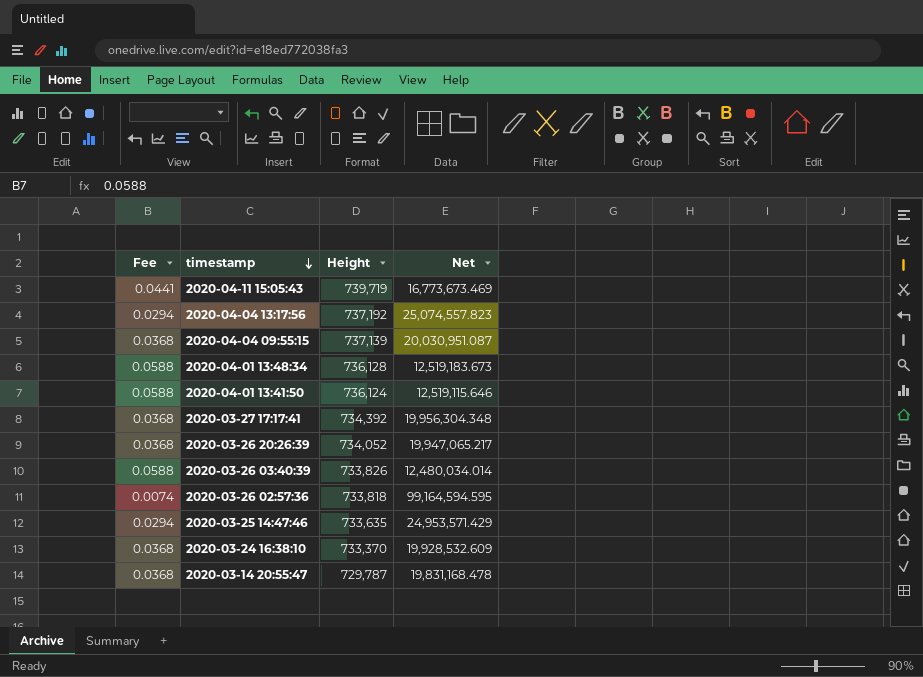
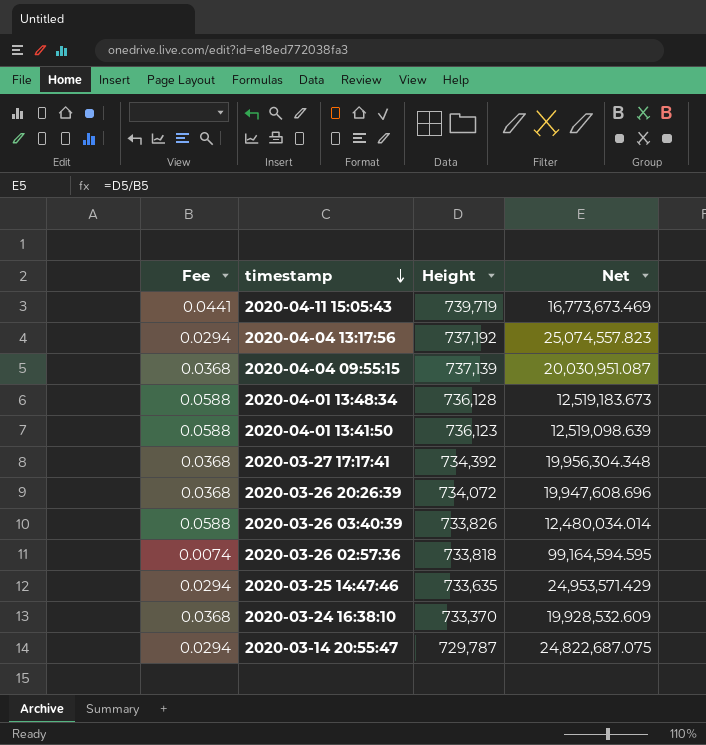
2020-04-01 13:41:50 | Height: 736,124 -> 736,123
2020-04-01 13:41:50 | Net: 12,519,115.646 -> 12,519,098.639
2020-03-26 20:26:39 | Height: 734,052 -> 734,072
2020-03-26 20:26:39 | Net: 19,947,065.217 -> 19,947,608.696
2020-03-14 20:55:47 | Fee: 0.0368 -> 0.0294
2020-03-14 20:55:47 | Net: 19,831,168.478 -> 24,822,687.075

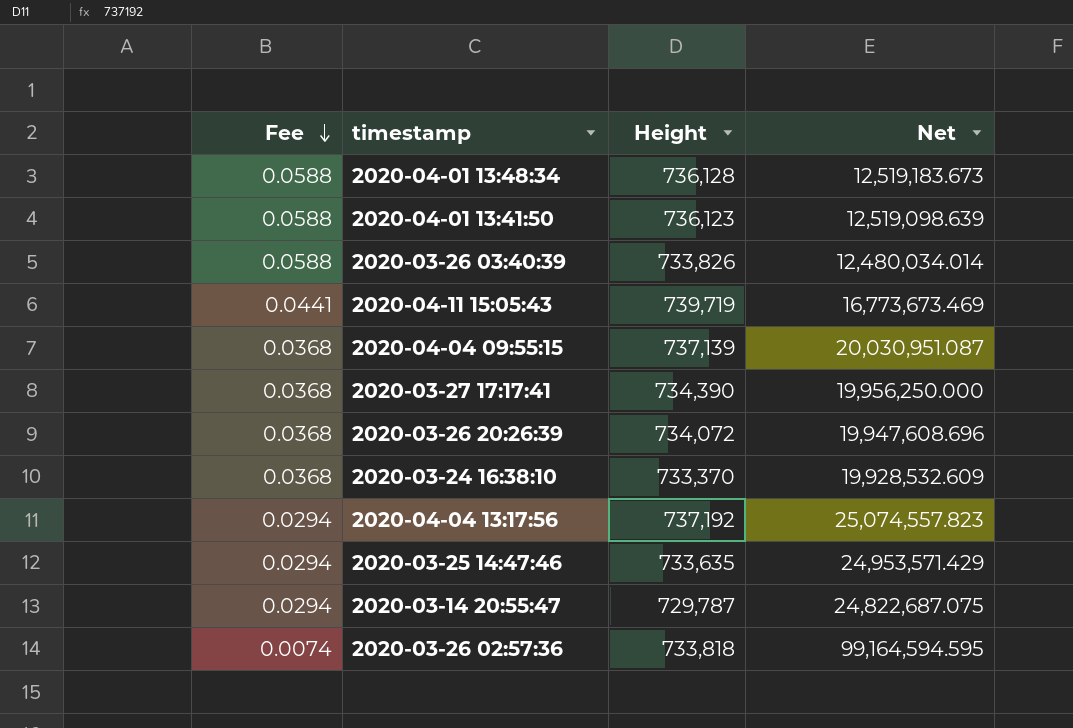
row order: timestamp descending -> Fee descending
2020-03-27 17:17:41 | Height: 734,392 -> 734,390
2020-03-27 17:17:41 | Net: 19,956,304.348 -> 19,956,250.000

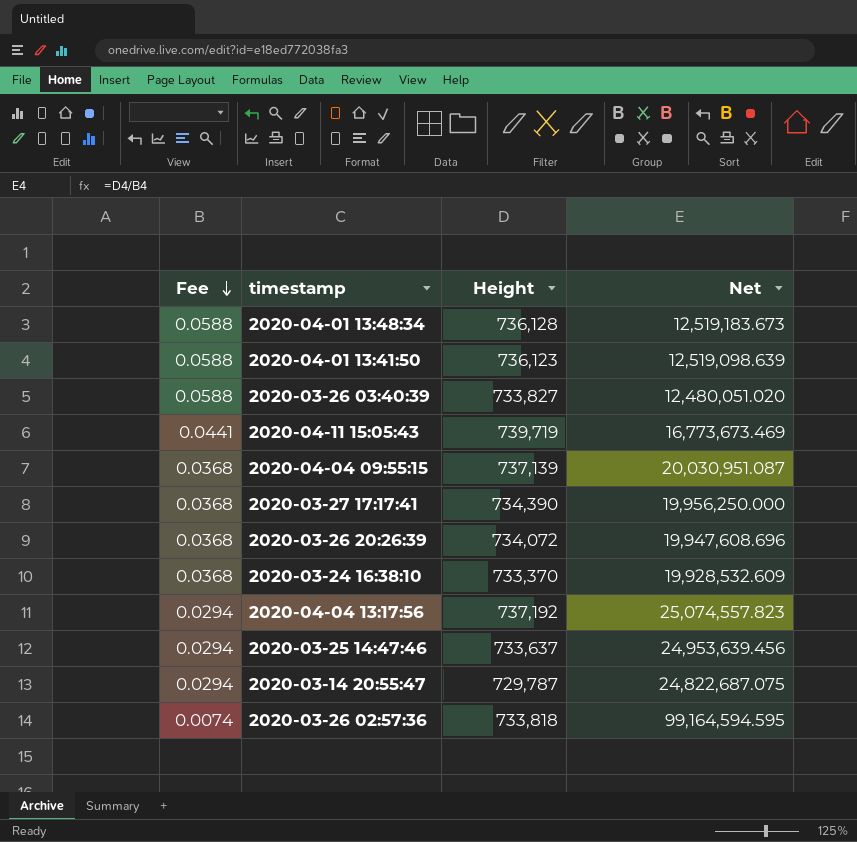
2020-03-26 03:40:39 | Height: 733,826 -> 733,827
2020-03-26 03:40:39 | Net: 12,480,034.014 -> 12,480,051.020
2020-03-25 14:47:46 | Height: 733,635 -> 733,637
2020-03-25 14:47:46 | Net: 24,953,571.429 -> 24,953,639.456

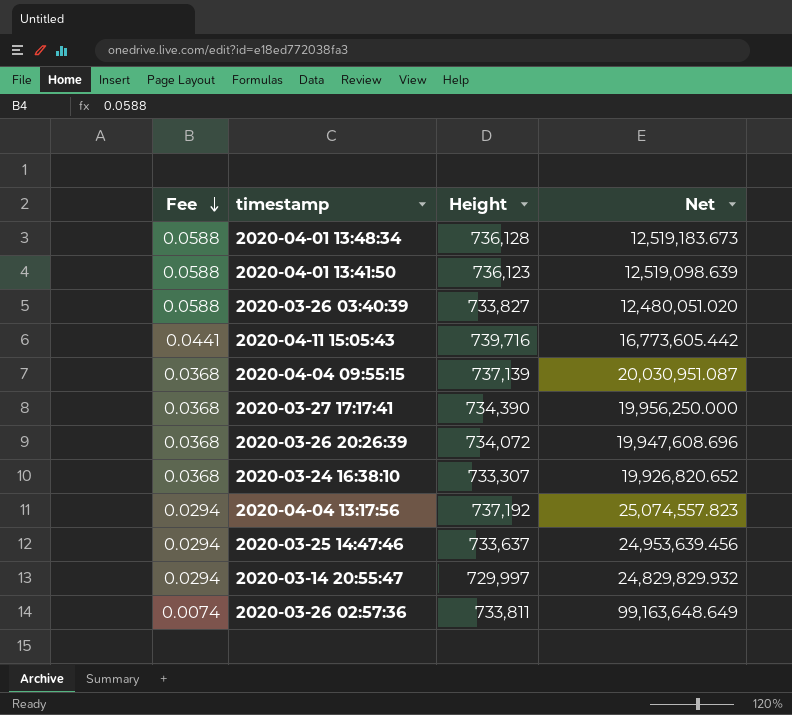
2020-04-11 15:05:43 | Height: 739,719 -> 739,716
2020-04-11 15:05:43 | Net: 16,773,673.469 -> 16,773,605.442
2020-03-24 16:38:10 | Height: 733,370 -> 733,307
2020-03-24 16:38:10 | Net: 19,928,532.609 -> 19,926,820.652
2020-03-14 20:55:47 | Height: 729,787 -> 729,997
2020-03-14 20:55:47 | Net: 24,822,687.075 -> 24,829,829.932
2020-03-26 02:57:36 | Height: 733,818 -> 733,811
2020-03-26 02:57:36 | Net: 99,164,594.595 -> 99,163,648.649

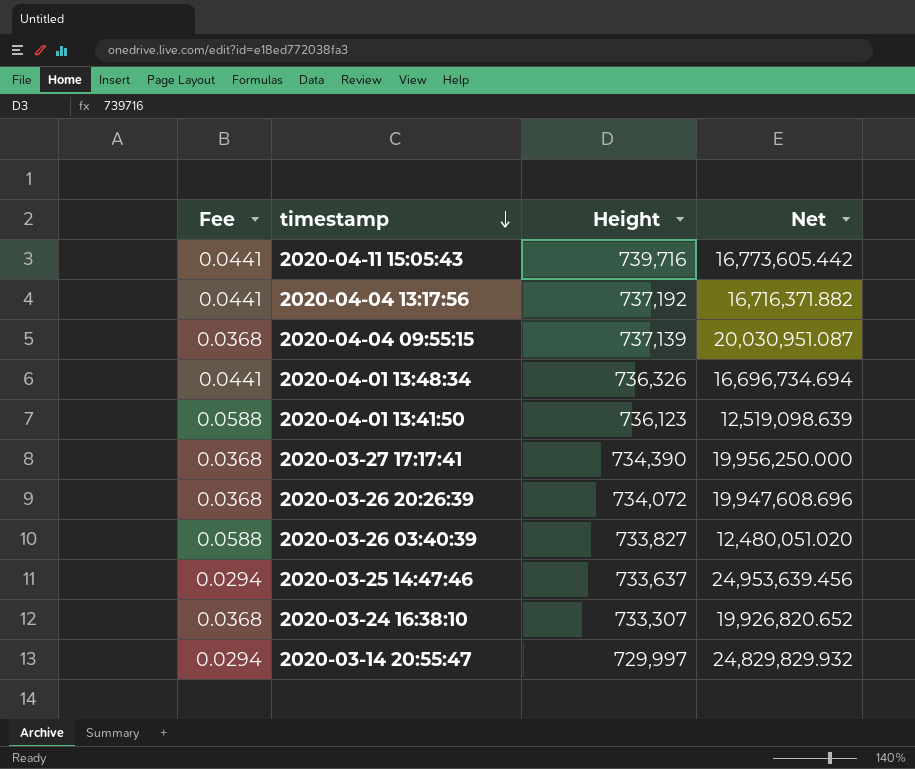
row order: Fee descending -> timestamp descending
row 2020-03-26 02:57:36: 0.0074 | 733,811 | 99,163,648.649 -> none
2020-04-04 13:17:56 | Fee: 0.0294 -> 0.0441
2020-04-04 13:17:56 | Net: 25,074,557.823 -> 16,716,371.882
2020-04-01 13:48:34 | Fee: 0.0588 -> 0.0441
2020-04-01 13:48:34 | Height: 736,128 -> 736,326
2020-04-01 13:48:34 | Net: 12,519,183.673 -> 16,696,734.694

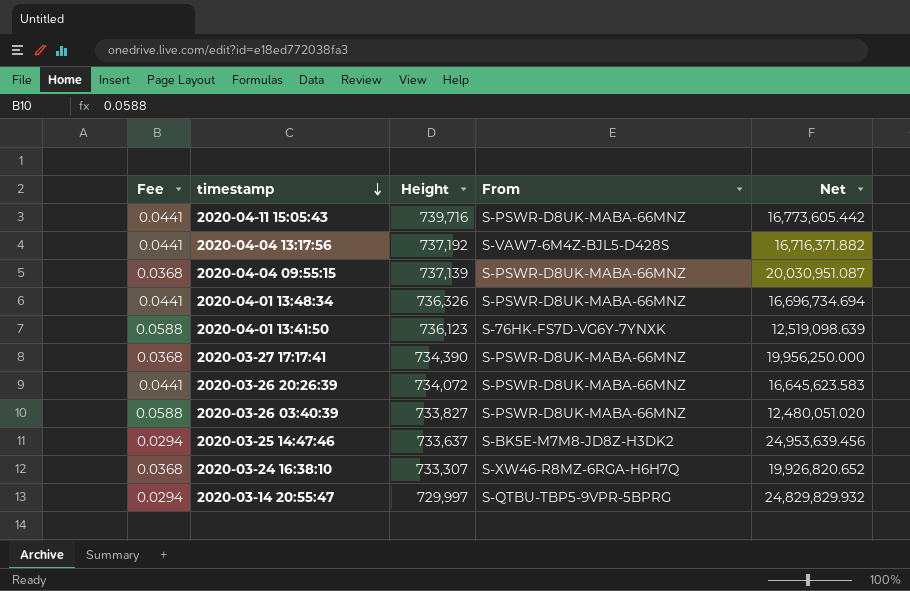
column From | position: none -> 4
2020-03-26 20:26:39 | Fee: 0.0368 -> 0.0441
2020-03-26 20:26:39 | Net: 19,947,608.696 -> 16,645,623.583

